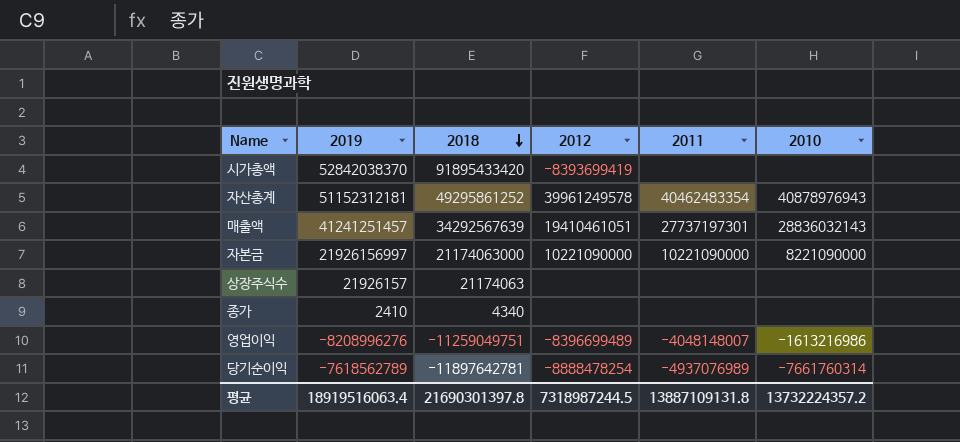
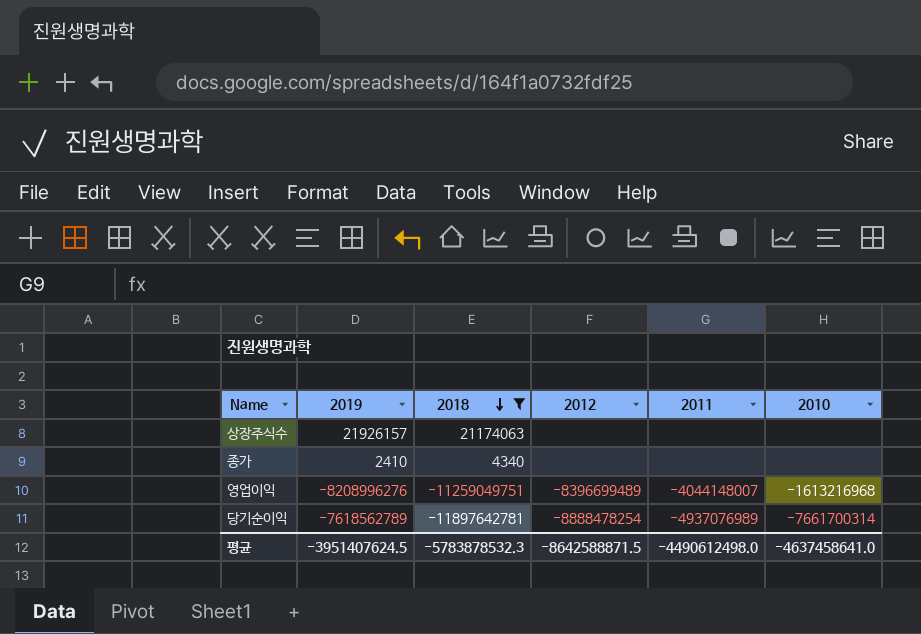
filter: none -> 2018 <= 21174063
영업이익 | 2011: -4048148007 -> -4044148007
영업이익 | 2010: -1613216986 -> -1613216968
당기순이익 | 2010: -7661760314 -> -7661700314
평균 | 2019: 18919516063.4 -> -3951407624.5
평균 | 2018: 21690301397.8 -> -5783878532.3
평균 | 2012: 7318987244.5 -> -8642588871.5
평균 | 2011: 13887109131.8 -> -4490612498.0
평균 | 2010: 13732224357.2 -> -4637458641.0

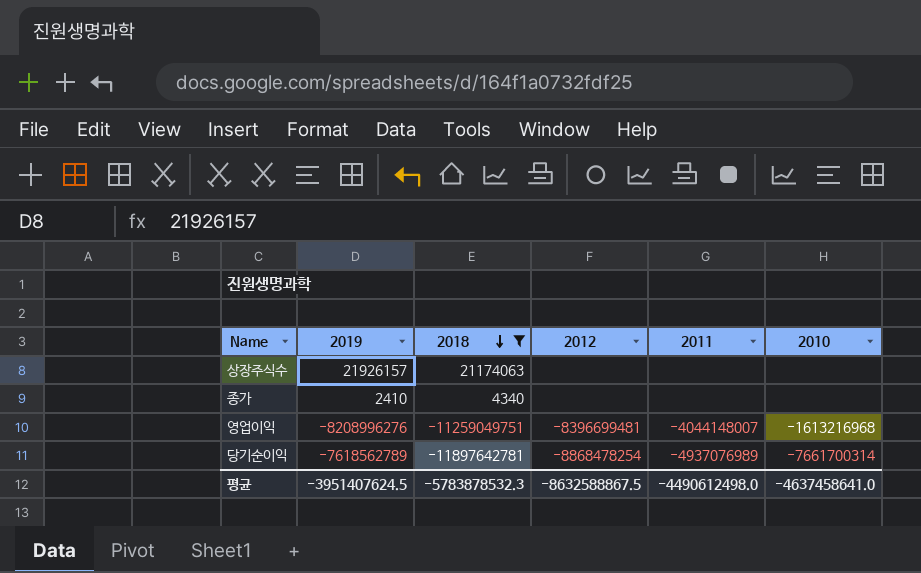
영업이익 | 2012: -8396699489 -> -8396699481
당기순이익 | 2012: -8888478254 -> -8868478254
평균 | 2012: -8642588871.5 -> -8632588867.5

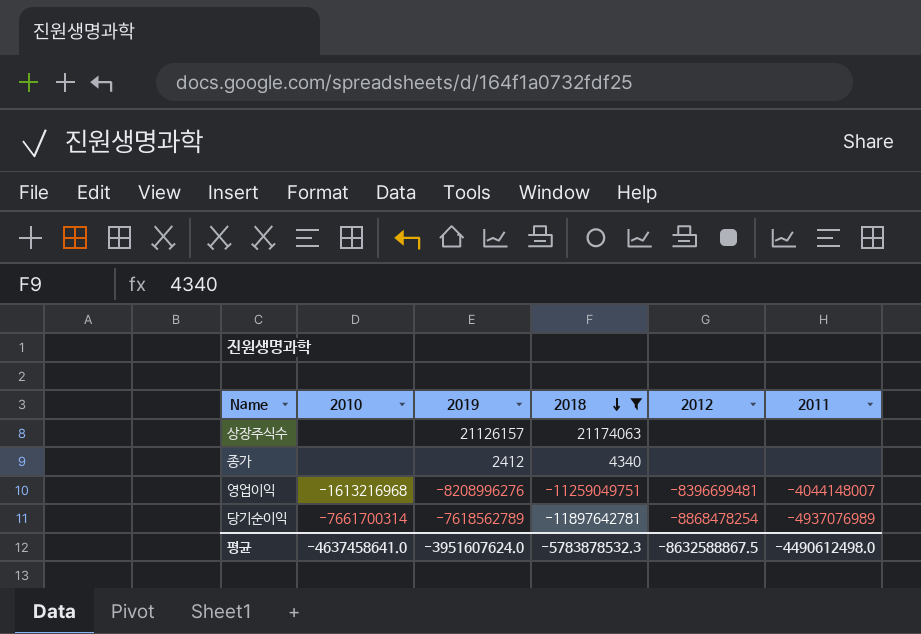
column 2010 | position: 6 -> 2
상장주식수 | 2019: 21926157 -> 21126157
종가 | 2019: 2410 -> 2412
평균 | 2019: -3951407624.5 -> -3951607624.0

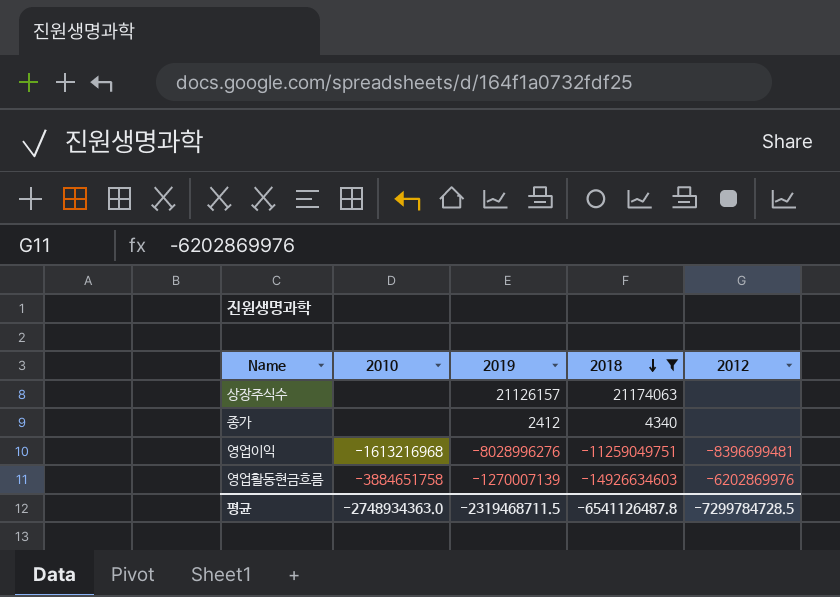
column 2011 | position: 6 -> none
row 당기순이익: -7661700314 | -7618562789 | -11897642781 | -8868478254 | -4937076989 -> none
영업이익 | 2019: -8208996276 -> -8028996276
row 영업활동현금흐름: none -> -3884651758 | -1270007139 | -14926634603 | -6202869976
평균 | 2010: -4637458641.0 -> -2748934363.0
평균 | 2019: -3951607624.0 -> -2319468711.5
평균 | 2018: -5783878532.3 -> -6541126487.8
평균 | 2012: -8632588867.5 -> -7299784728.5

